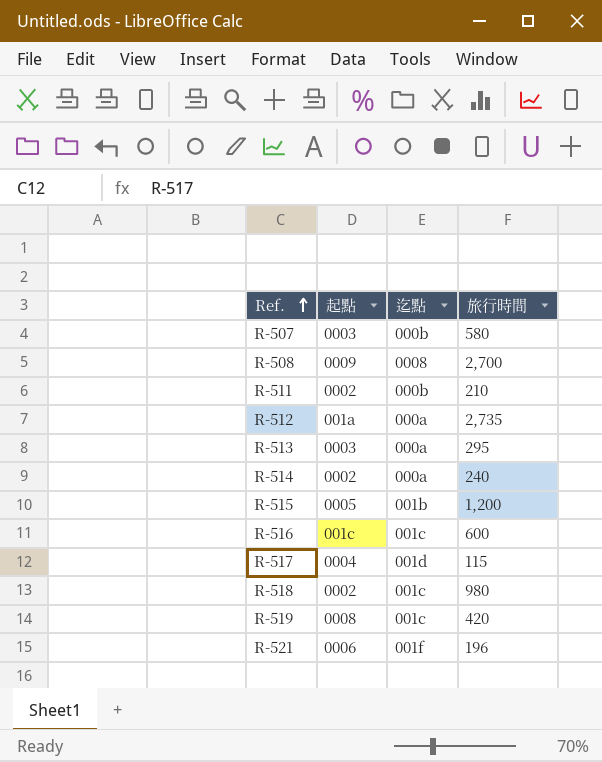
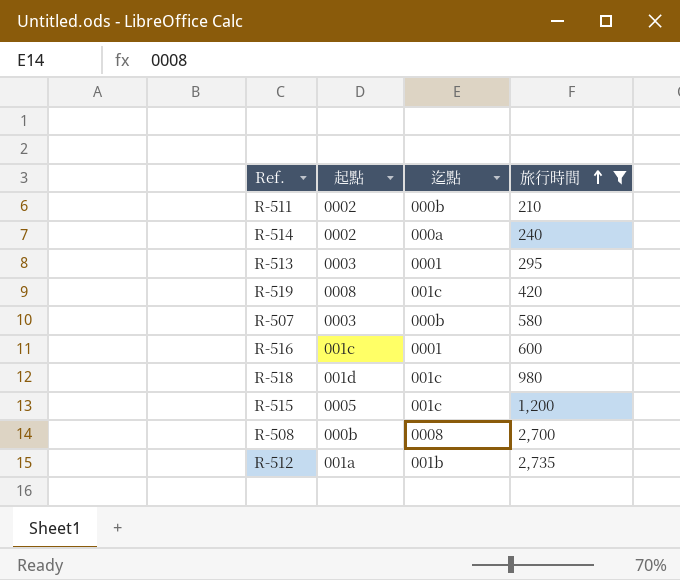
filter: none -> 旅行時間 >= 210
row order: Ref. ascending -> 旅行時間 ascending
R-513 | 迄點: 000a -> 0001
R-516 | 迄點: 001c -> 0001
R-518 | 起點: 0002 -> 001d
R-515 | 迄點: 001b -> 001c
R-508 | 起點: 0009 -> 000b
R-512 | 迄點: 000a -> 001b

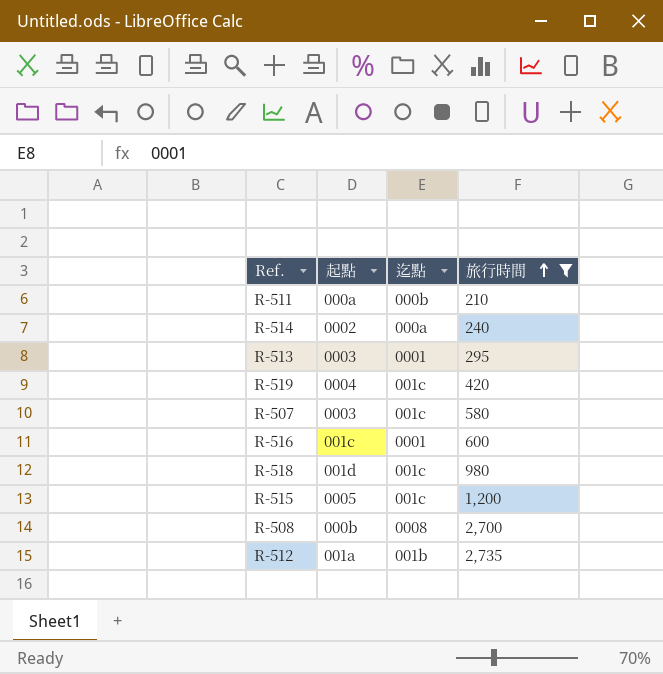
R-511 | 起點: 0002 -> 000a
R-519 | 起點: 0008 -> 0004
R-507 | 迄點: 000b -> 001c

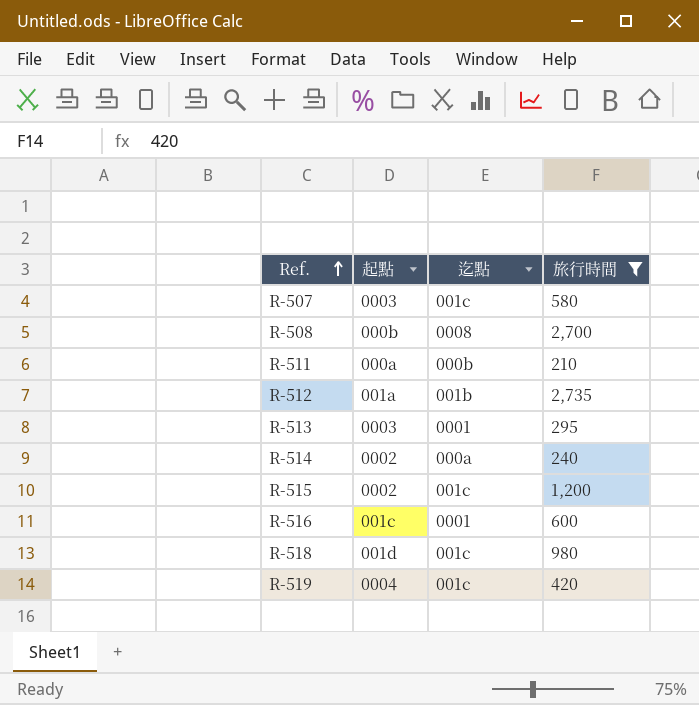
row order: 旅行時間 ascending -> Ref. ascending
R-515 | 起點: 0005 -> 0002

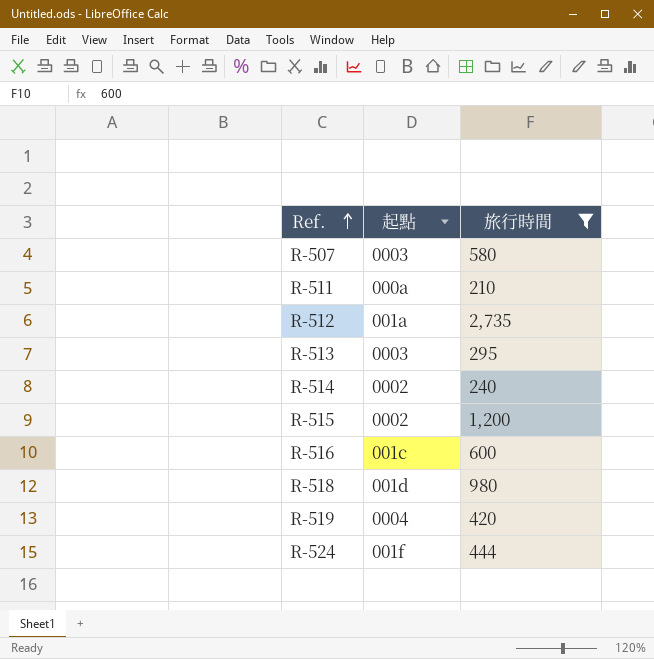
column 迄點 | position: 3 -> none
row R-508: 000b | 0008 | 2,700 -> none
row R-524: none -> 001f | 444

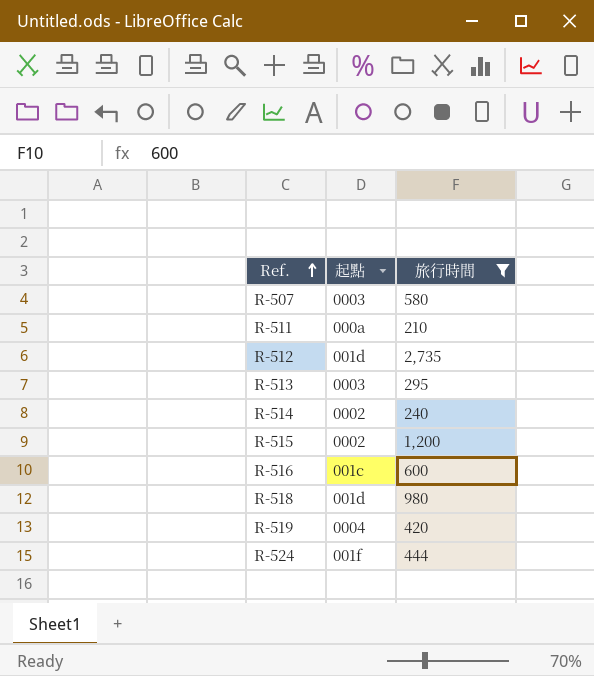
R-512 | 起點: 001a -> 001d

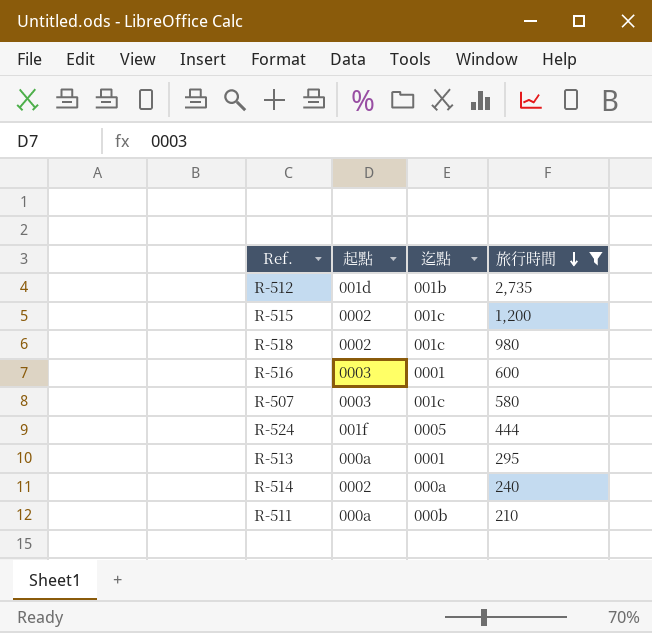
row order: Ref. ascending -> 旅行時間 descending
column 迄點 | position: none -> 3
row R-519: 0004 | 420 -> none
R-518 | 起點: 001d -> 0002
R-516 | 起點: 001c -> 0003
R-513 | 起點: 0003 -> 000a

